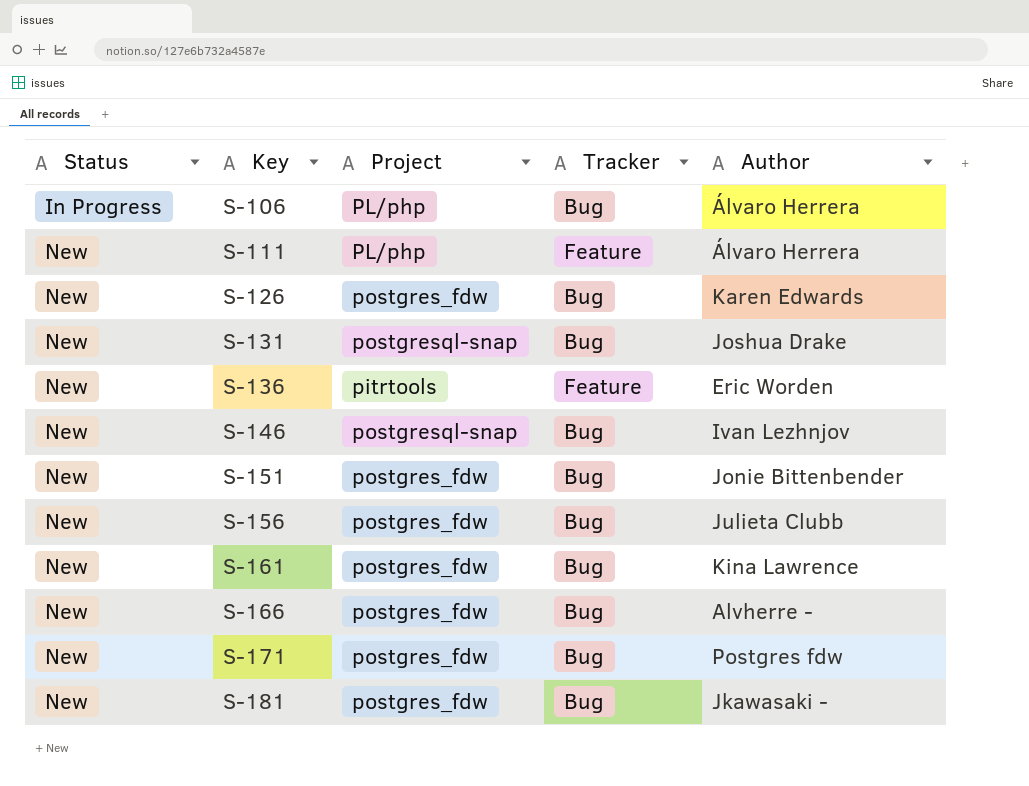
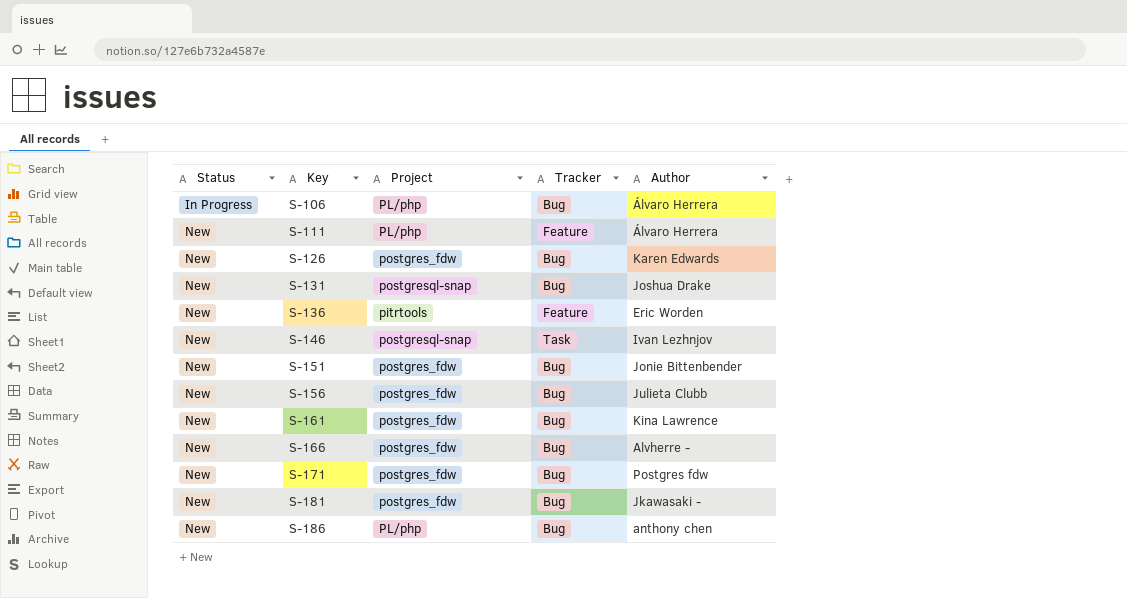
S-146 | Tracker: Bug -> Task
row S-186: none -> New | PL/php | Bug | anthony chen

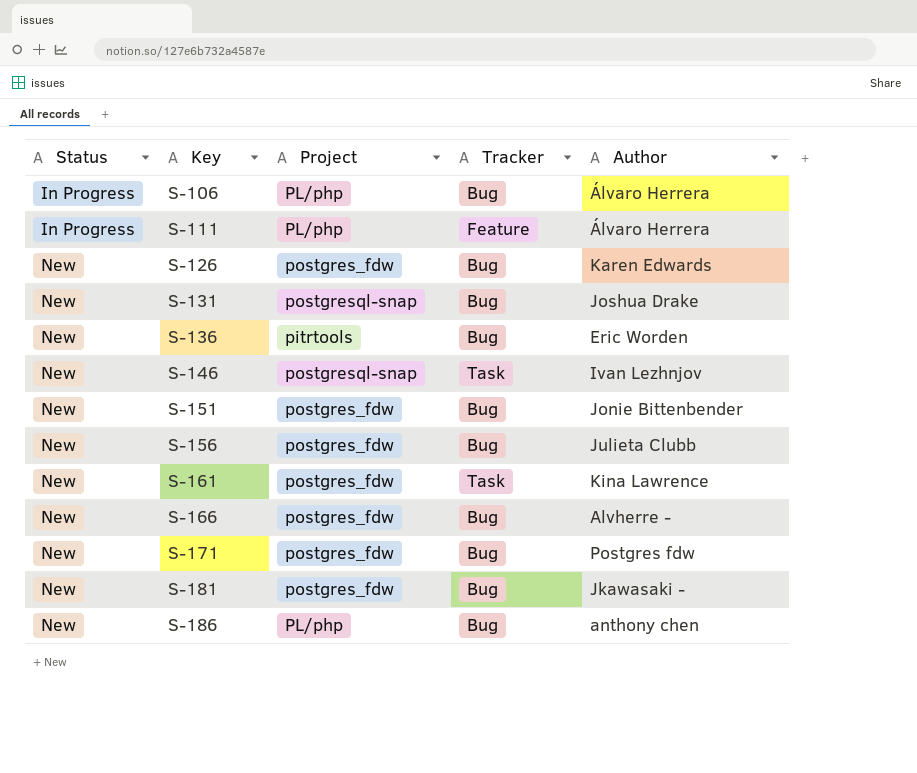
S-111 | Status: New -> In Progress
S-136 | Tracker: Feature -> Bug
S-161 | Tracker: Bug -> Task

